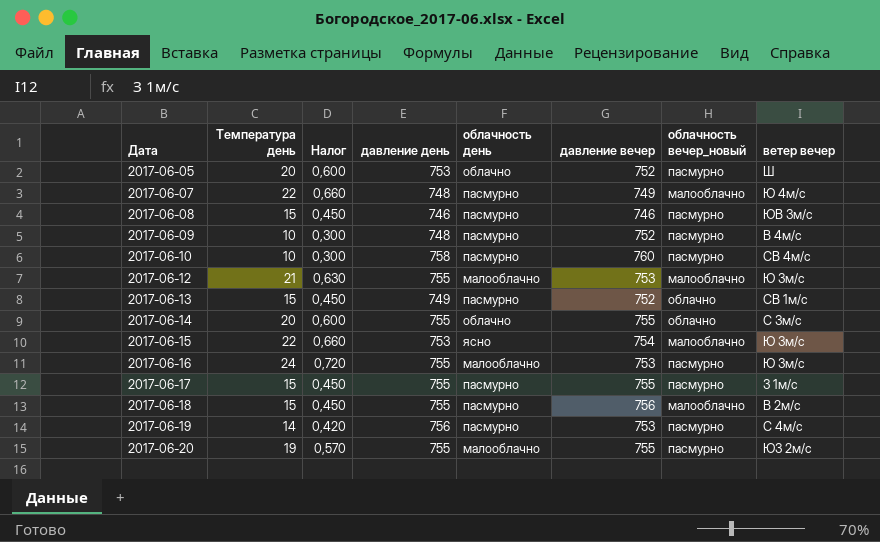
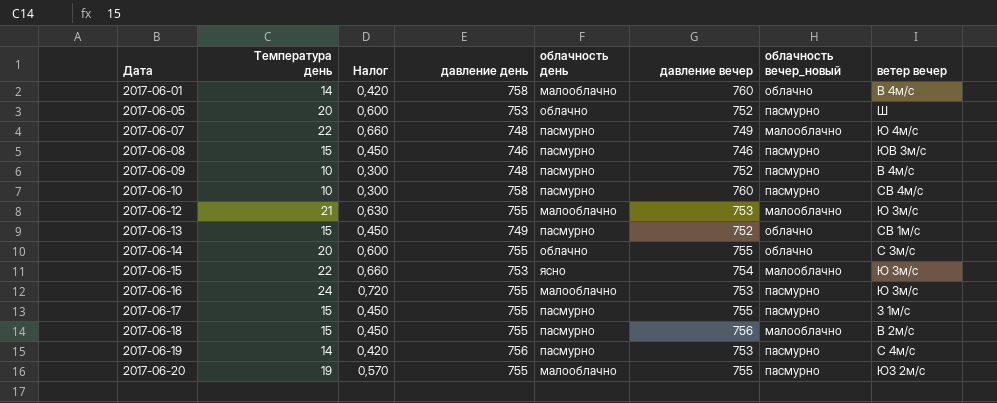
row 2017-06-01: none -> 14 | 0,420 | 758 | малооблачно | 760 | облачно | В 4м/с

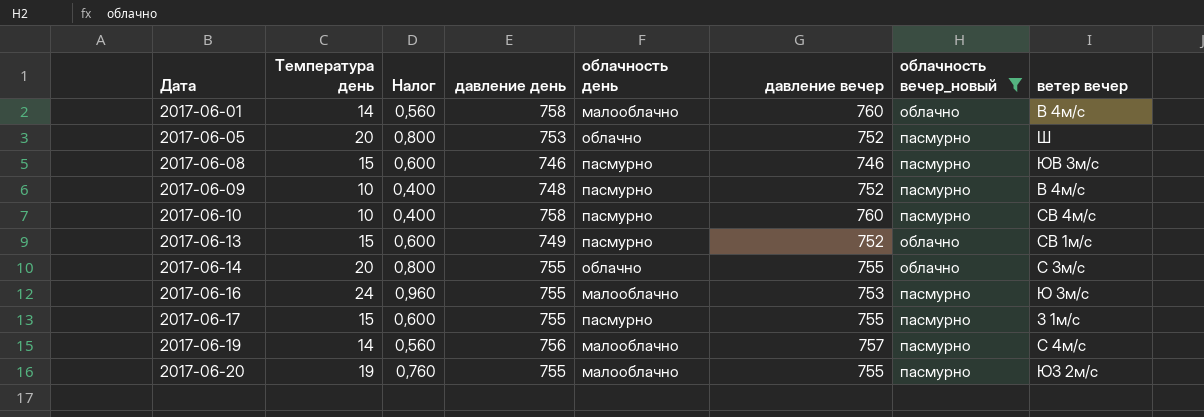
filter: none -> облачность вечер_новый != малооблачно
column Налог | formula: [Температура день] * 0,03 -> [Температура день] * 0,04
2017-06-19 | облачность день: пасмурно -> малооблачно
2017-06-19 | давление вечер: 753 -> 757

